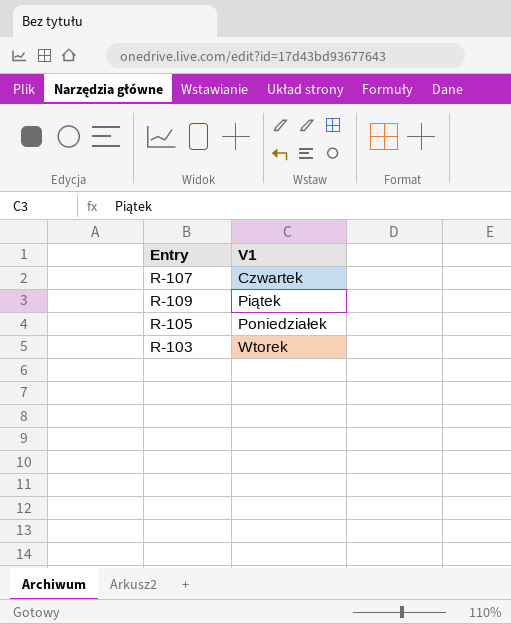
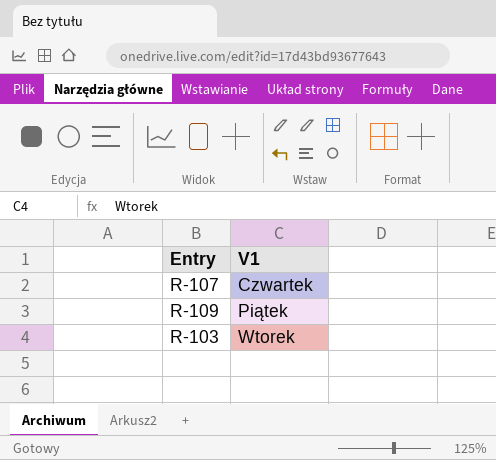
row R-105: Poniedziałek -> none

